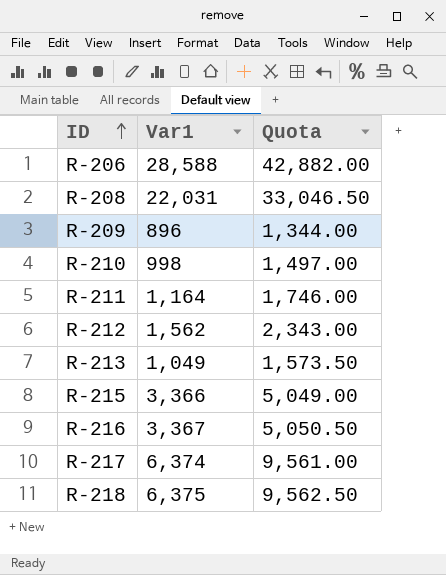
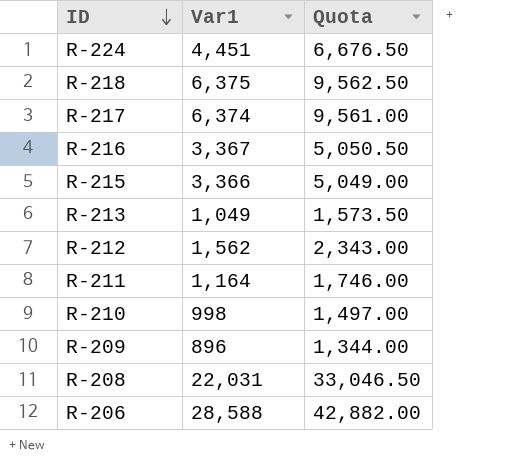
row order: ID ascending -> ID descending
row R-224: none -> 4,451 | 6,676.50

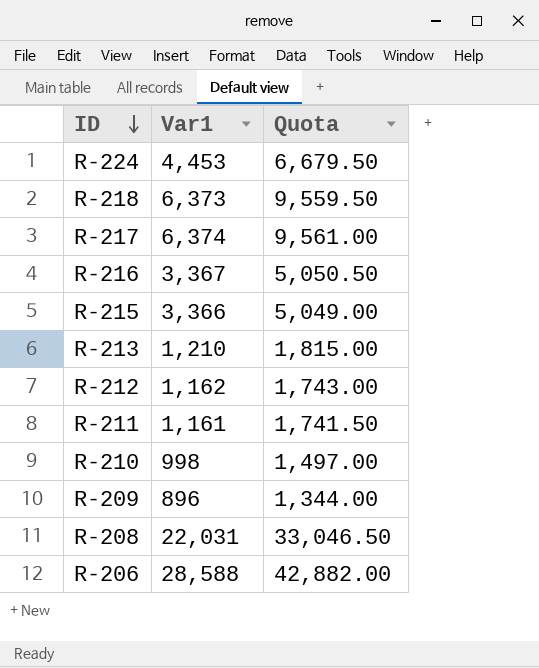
R-224 | Var1: 4,451 -> 4,453
R-224 | Quota: 6,676.50 -> 6,679.50
R-218 | Var1: 6,375 -> 6,373
R-218 | Quota: 9,562.50 -> 9,559.50
R-213 | Var1: 1,049 -> 1,210
R-213 | Quota: 1,573.50 -> 1,815.00
R-212 | Var1: 1,562 -> 1,162
R-212 | Quota: 2,343.00 -> 1,743.00
R-211 | Var1: 1,164 -> 1,161
R-211 | Quota: 1,746.00 -> 1,741.50

